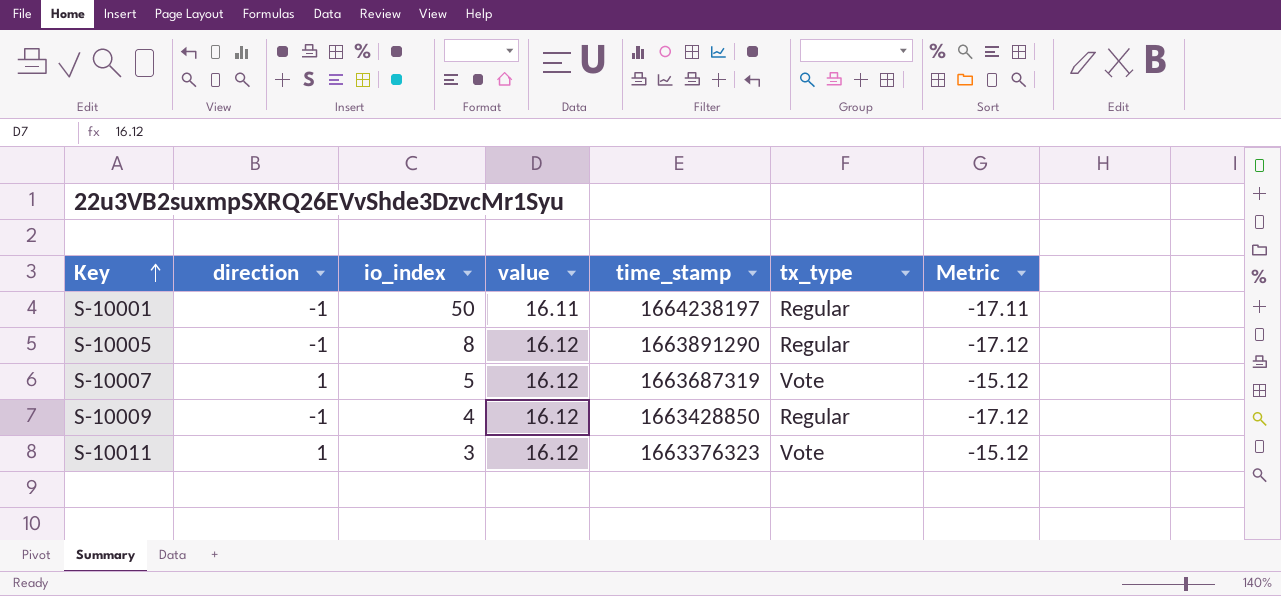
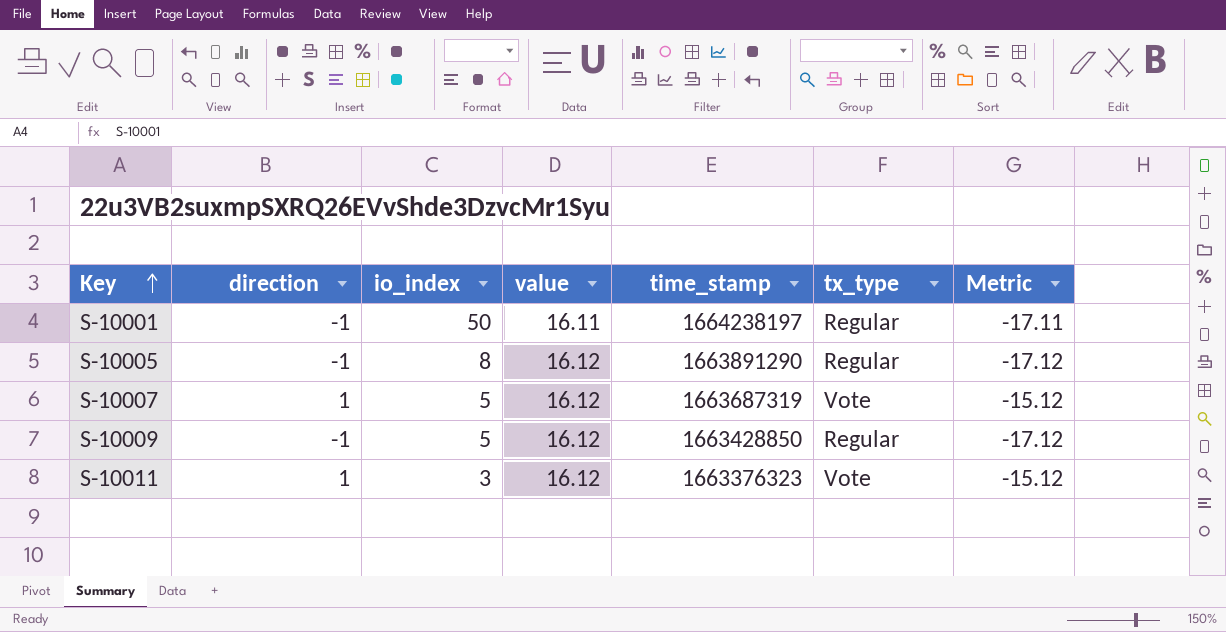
S-10009 | io_index: 4 -> 5

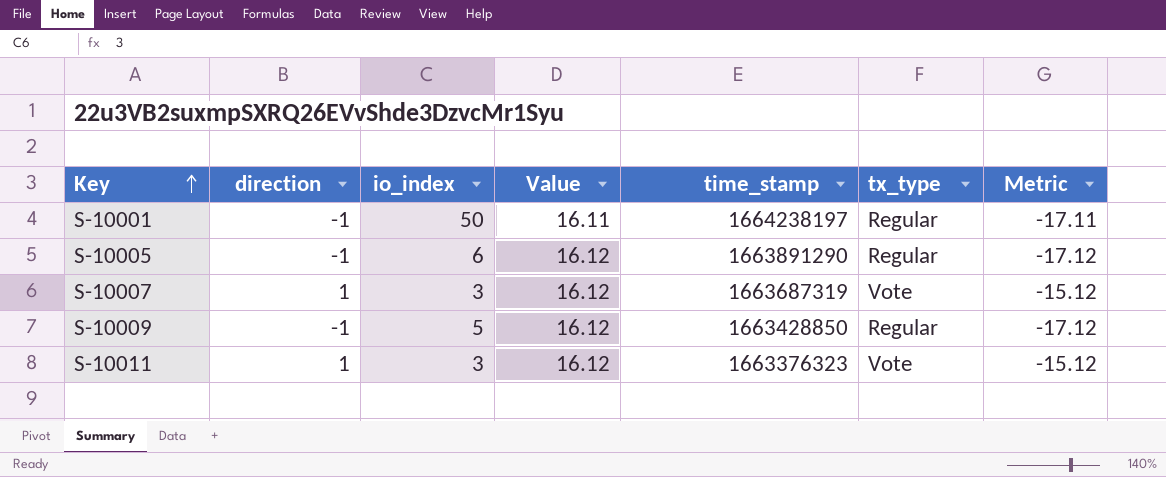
column name: value -> Value
S-10005 | io_index: 8 -> 6
S-10007 | io_index: 5 -> 3

